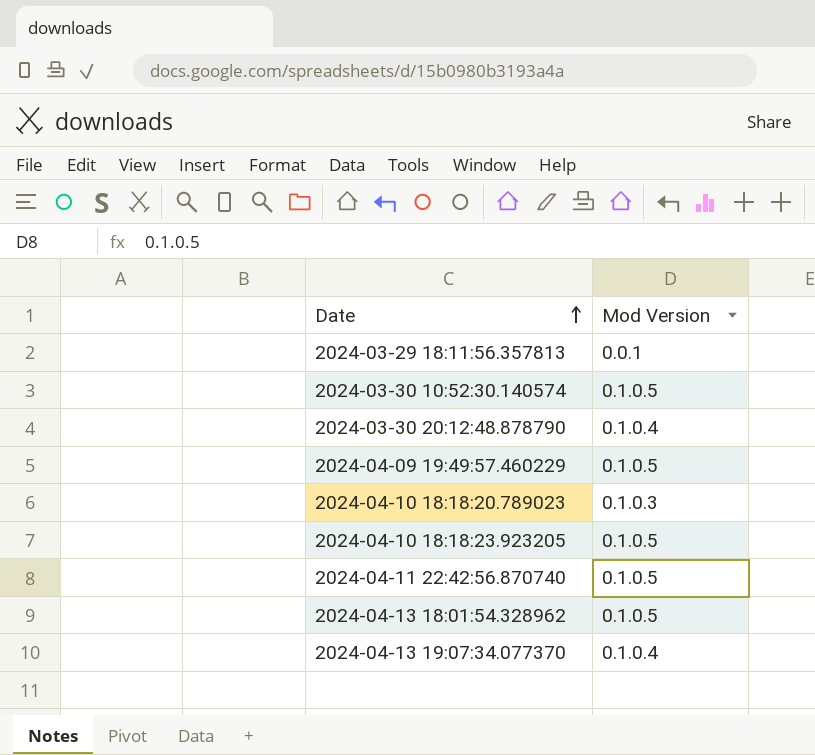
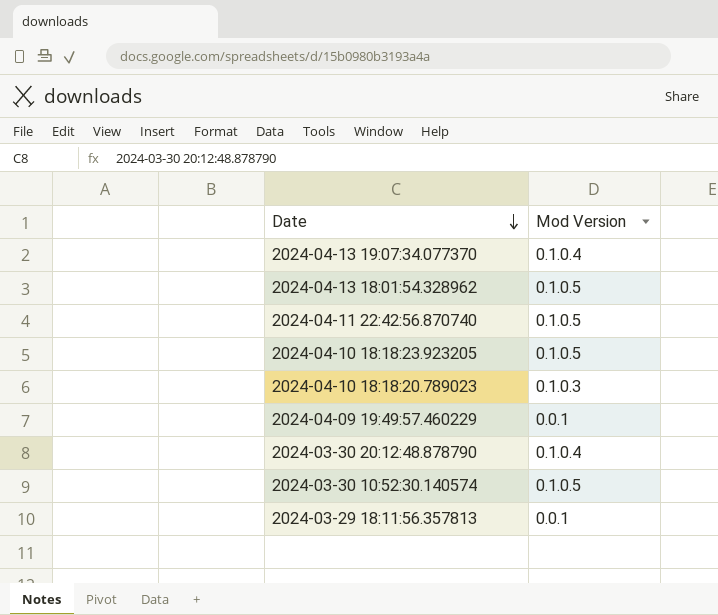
row order: Date ascending -> Date descending
2024-04-09 19:49:57.460229 | Mod Version: 0.1.0.5 -> 0.0.1

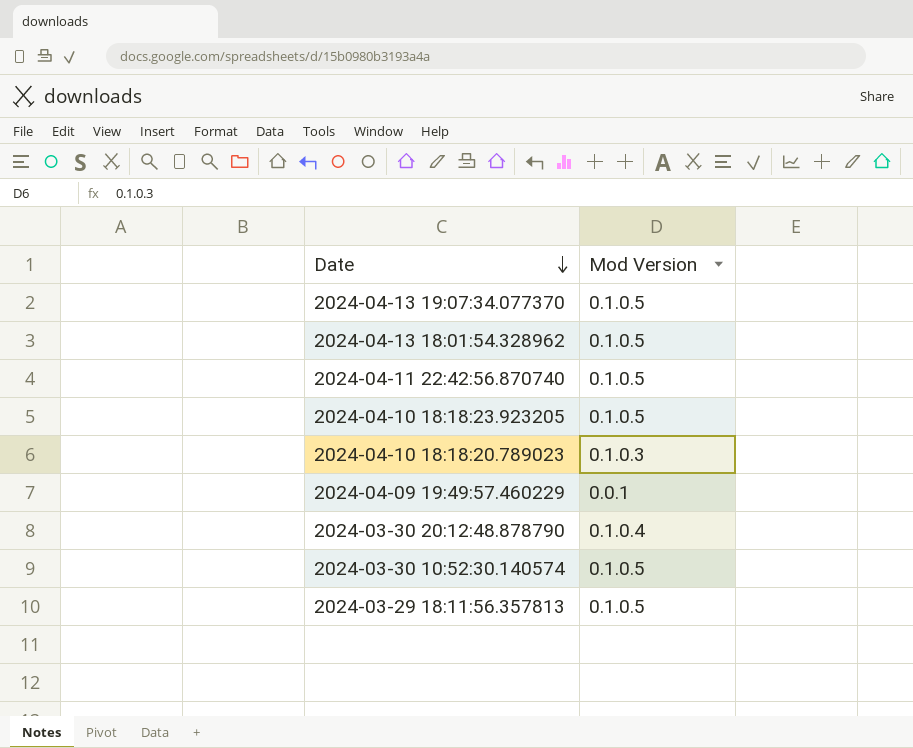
2024-04-13 19:07:34.077370 | Mod Version: 0.1.0.4 -> 0.1.0.5
2024-03-29 18:11:56.357813 | Mod Version: 0.0.1 -> 0.1.0.5

